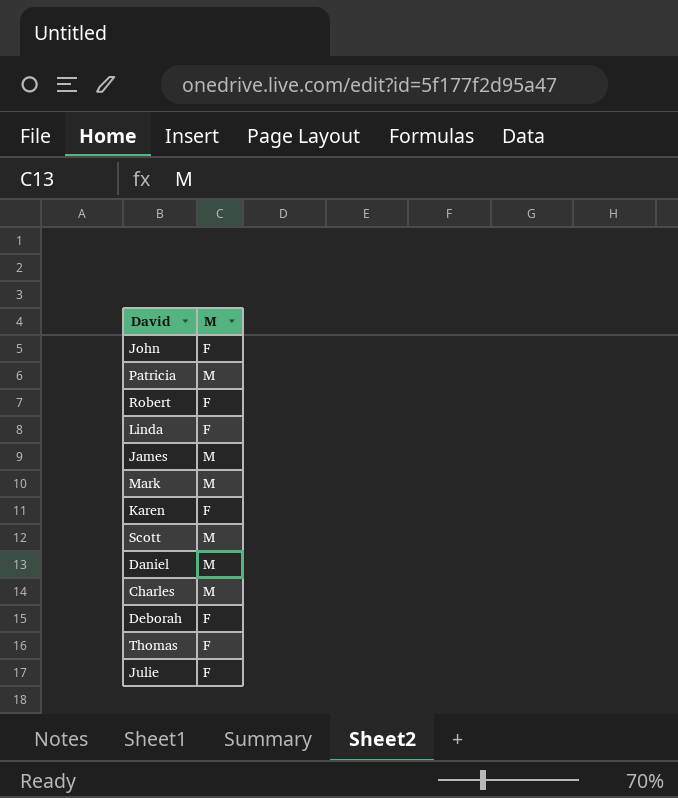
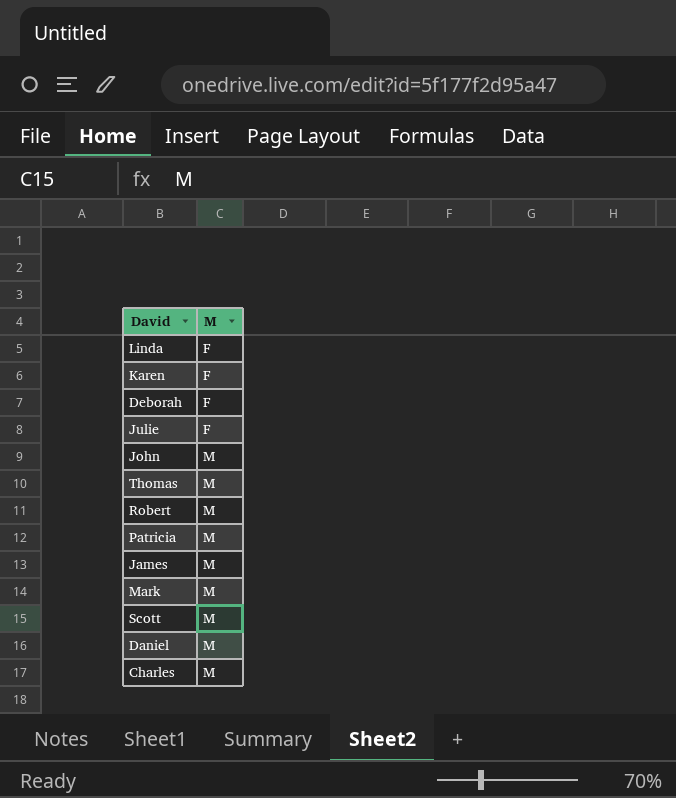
row order: none -> M ascending
John | M: F -> M
Thomas | M: F -> M
Robert | M: F -> M

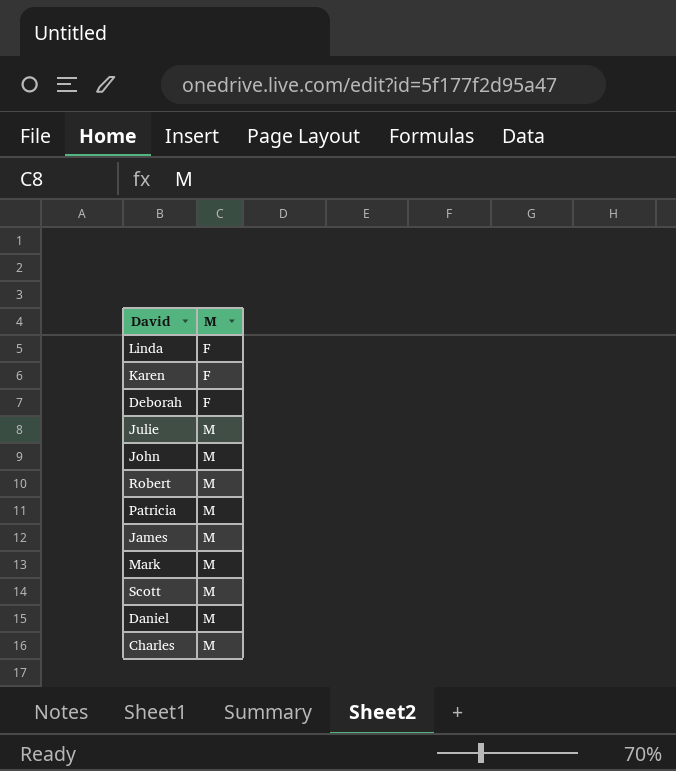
row Thomas: M -> none
Julie | M: F -> M

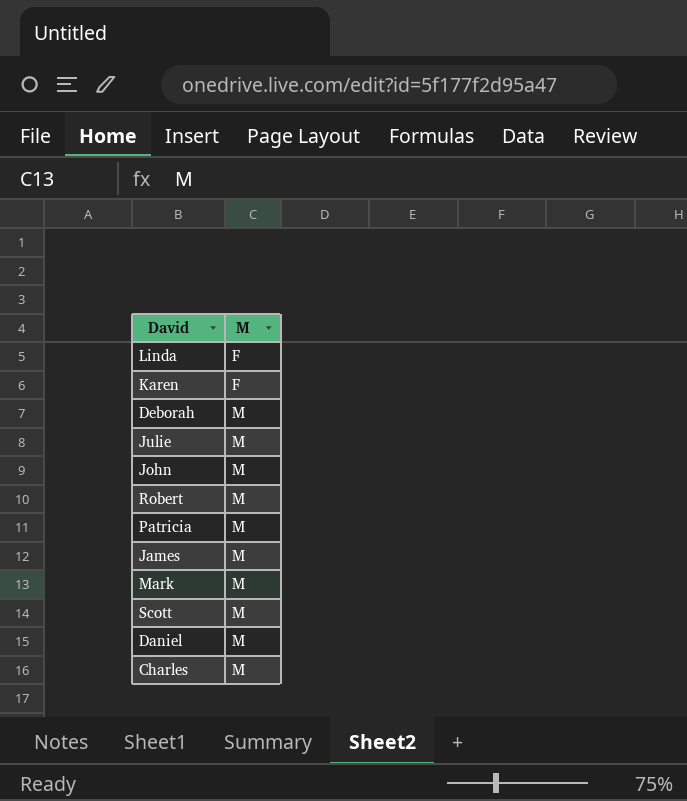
Deborah | M: F -> M

